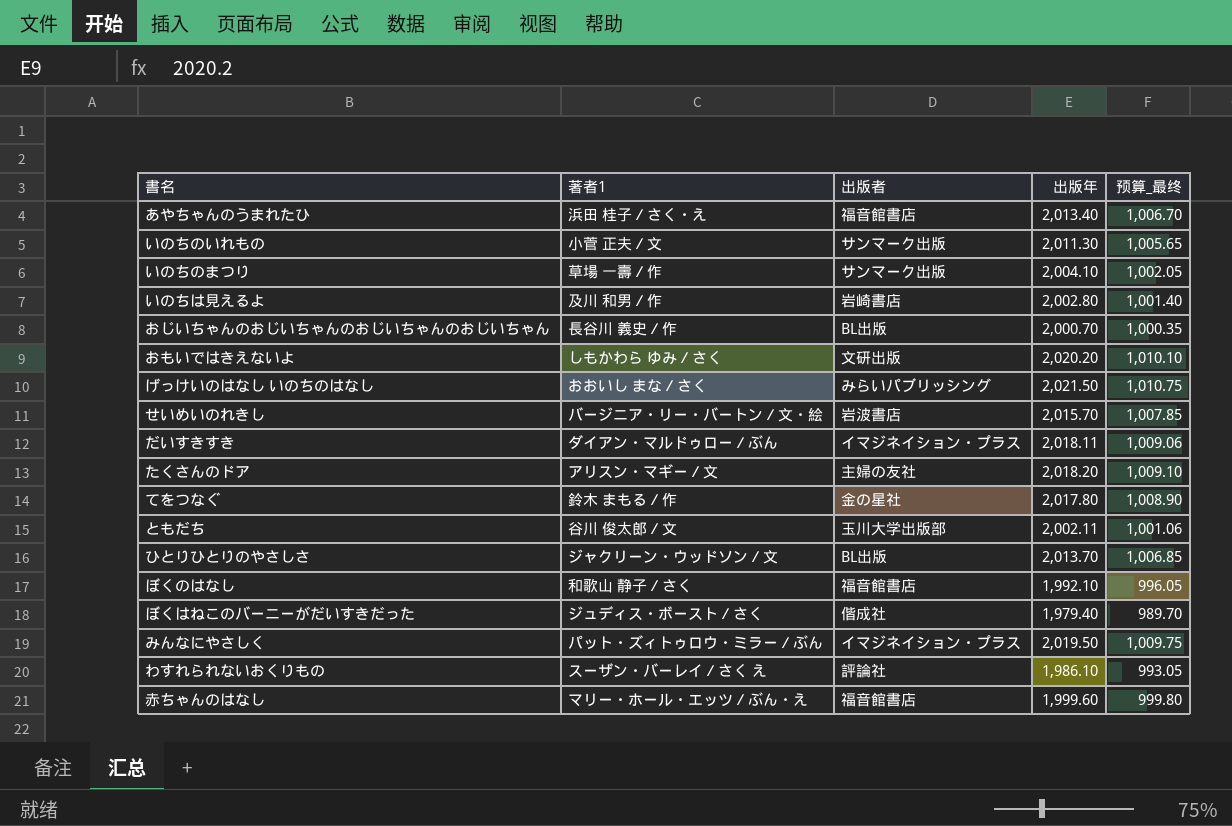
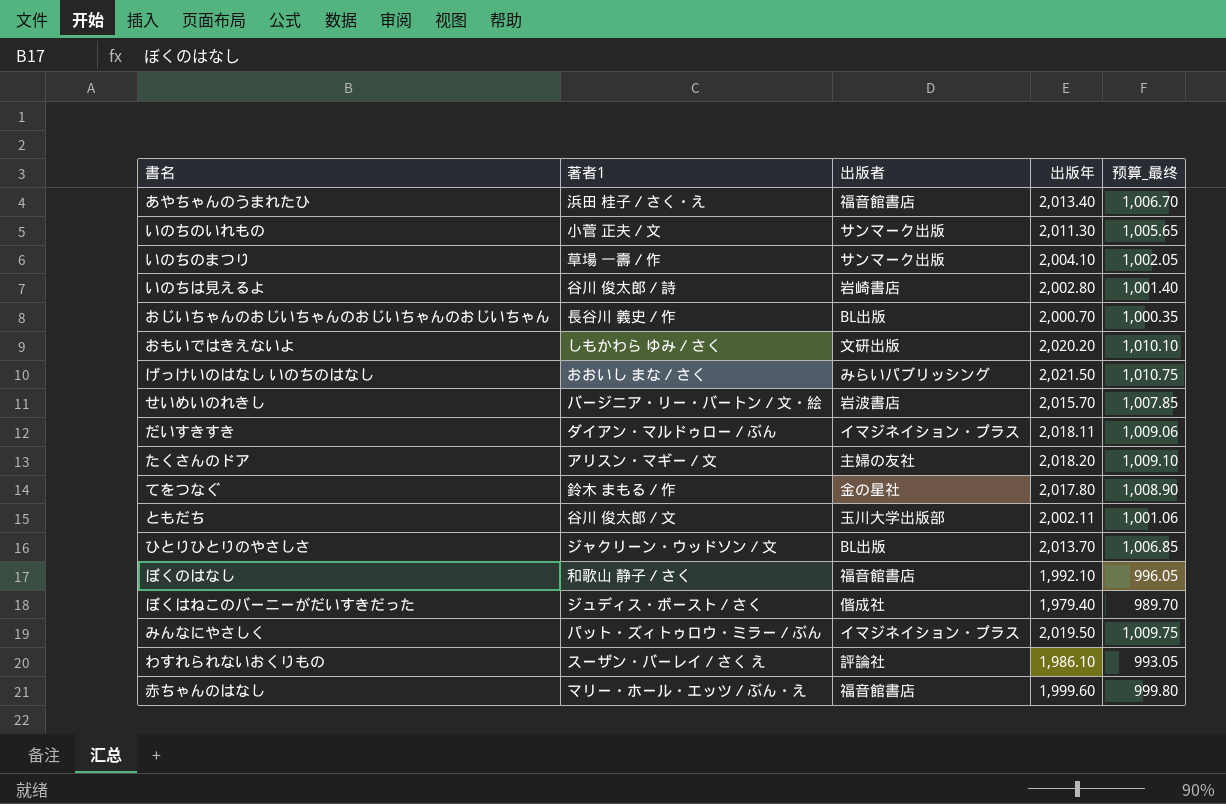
いのちは見えるよ | 著者1: 及川 和男／作 -> 谷川 俊太郎／詩

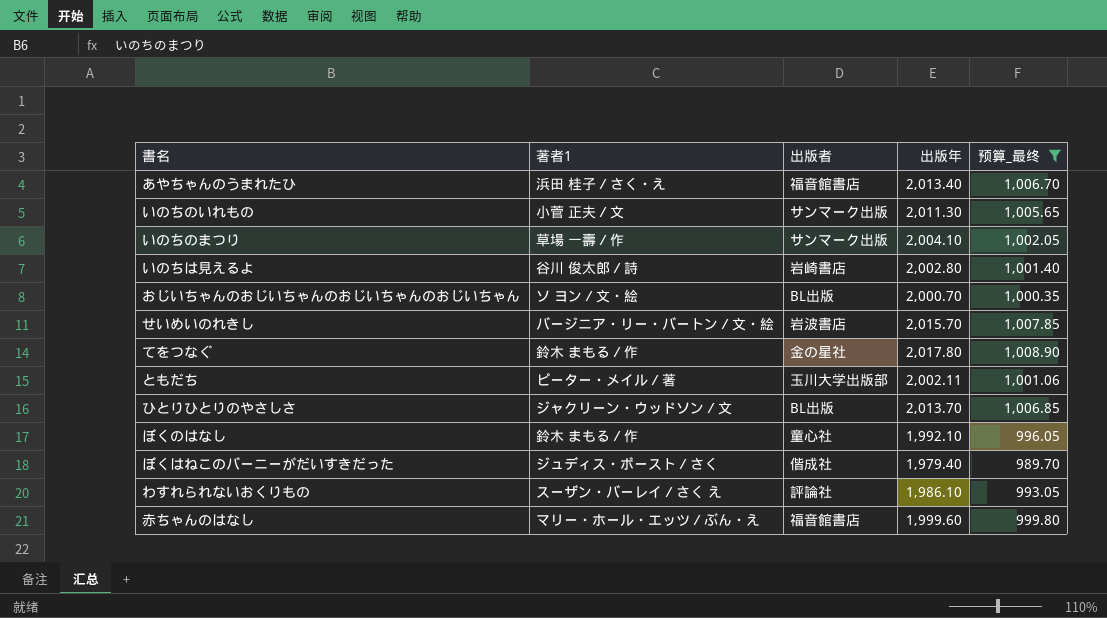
filter: none -> 预算_最终 <= 1,008.90
おじいちゃんのおじいちゃんのおじいちゃんのおじいちゃん | 著者1: 長谷川 義史／作 -> ソ ヨン／文・絵
ともだち | 著者1: 谷川 俊太郎／文 -> ピーター・メイル／著
ぼくのはなし | 著者1: 和歌山 静子／さく -> 鈴木 まもる／作
ぼくのはなし | 出版者: 福音館書店 -> 童心社

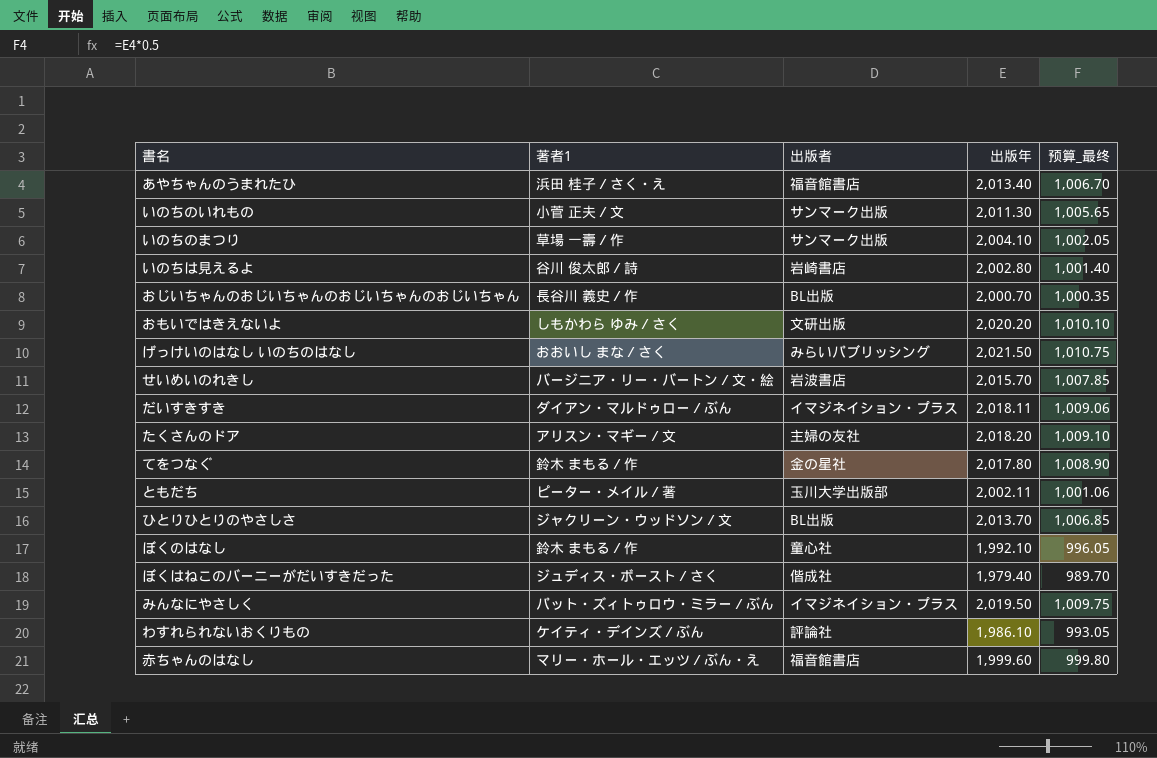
filter: 预算_最终 <= 1,008.90 -> none
おじいちゃんのおじいちゃんのおじいちゃんのおじいちゃん | 著者1: ソ ヨン／文・絵 -> 長谷川 義史／作
わすれられないおくりもの | 著者1: スーザン・バーレイ／さく え -> ケイティ・デインズ／ぶん

